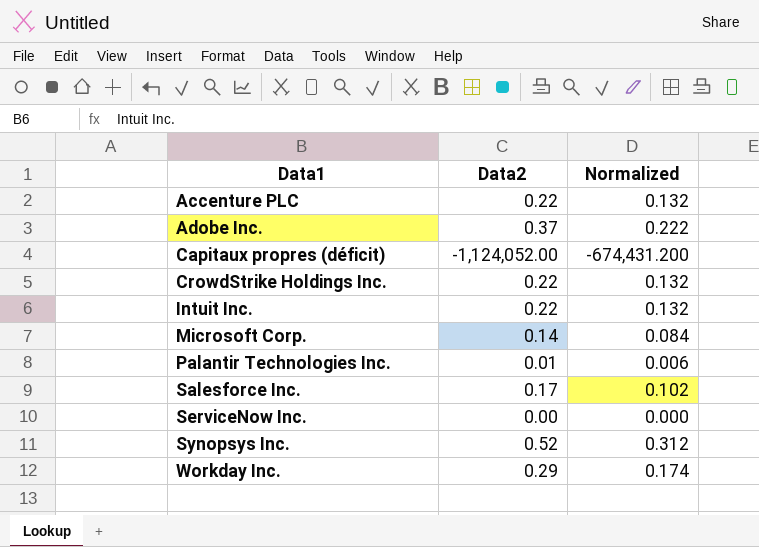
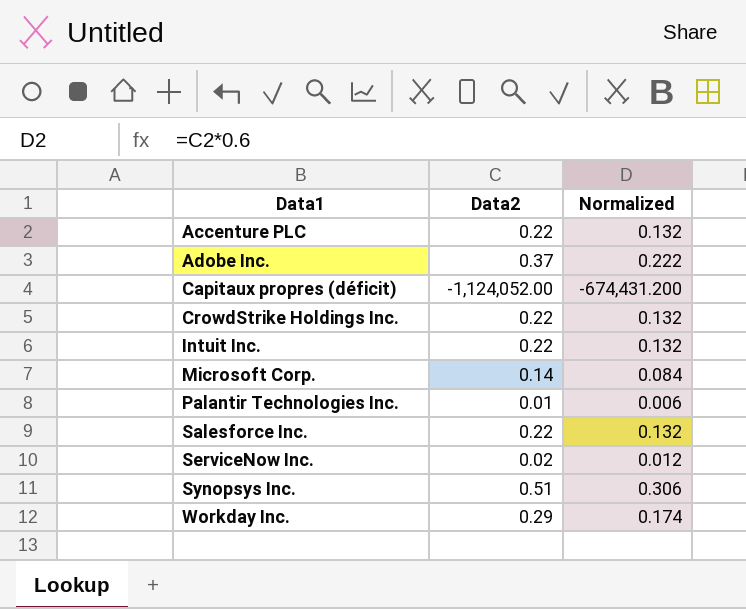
Salesforce Inc. | Data2: 0.17 -> 0.22
Salesforce Inc. | Normalized: 0.102 -> 0.132
ServiceNow Inc. | Data2: 0.00 -> 0.02
ServiceNow Inc. | Normalized: 0.000 -> 0.012
Synopsys Inc. | Data2: 0.52 -> 0.51
Synopsys Inc. | Normalized: 0.312 -> 0.306

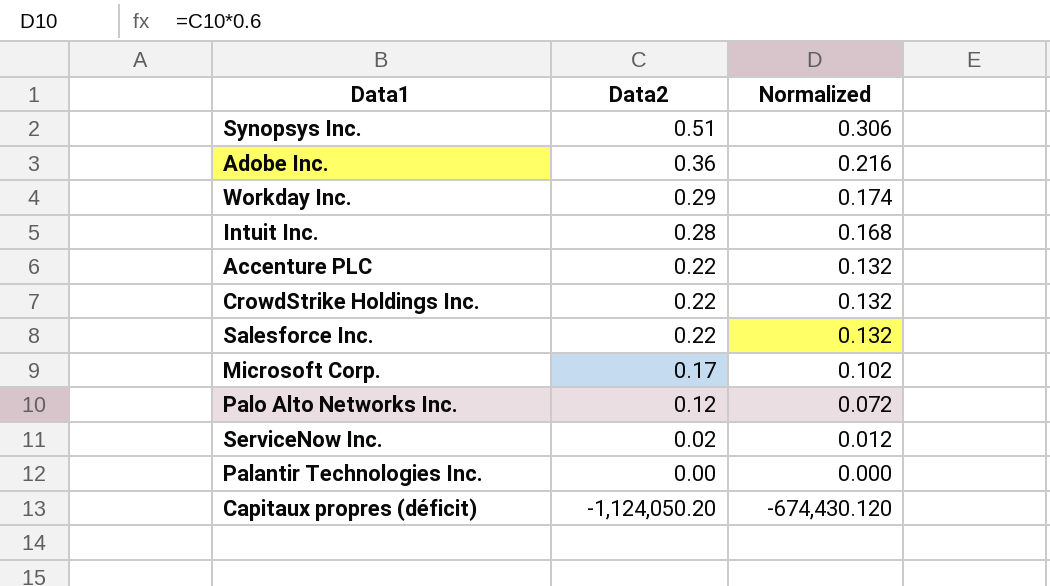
row order: Data1 ascending -> Data2 descending
Adobe Inc. | Data2: 0.37 -> 0.36
Adobe Inc. | Normalized: 0.222 -> 0.216
Intuit Inc. | Data2: 0.22 -> 0.28
Intuit Inc. | Normalized: 0.132 -> 0.168
Microsoft Corp. | Data2: 0.14 -> 0.17
Microsoft Corp. | Normalized: 0.084 -> 0.102
row Palo Alto Networks Inc.: none -> 0.12 | 0.072
Palantir Technologies Inc. | Data2: 0.01 -> 0.00
Palantir Technologies Inc. | Normalized: 0.006 -> 0.000
Capitaux propres (déficit) | Data2: -1,124,052.00 -> -1,124,050.20
Capitaux propres (déficit) | Normalized: -674,431.200 -> -674,430.120

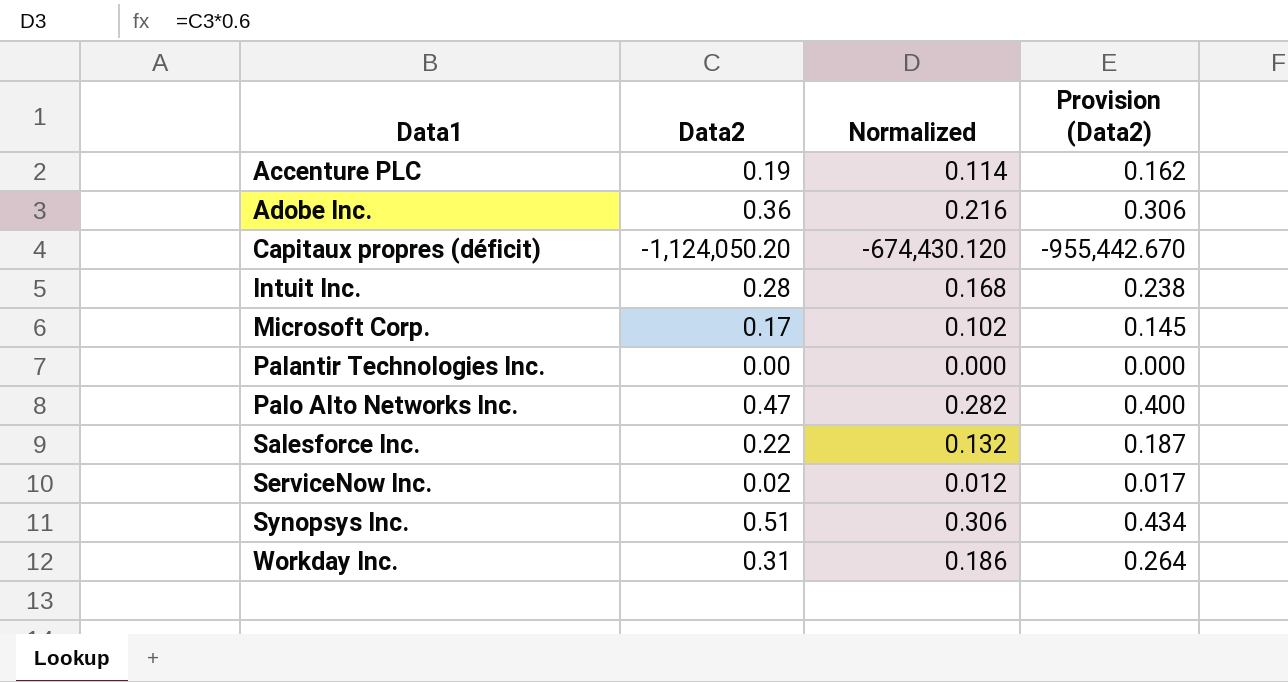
row order: Data2 descending -> Data1 ascending
column Provision (Data2) | formula: none -> [Data2] * 0.85
row CrowdStrike Holdings Inc.: 0.22 | 0.132 -> none
Accenture PLC | Data2: 0.22 -> 0.19
Accenture PLC | Normalized: 0.132 -> 0.114
Palo Alto Networks Inc. | Data2: 0.12 -> 0.47
Palo Alto Networks Inc. | Normalized: 0.072 -> 0.282
Workday Inc. | Data2: 0.29 -> 0.31
Workday Inc. | Normalized: 0.174 -> 0.186

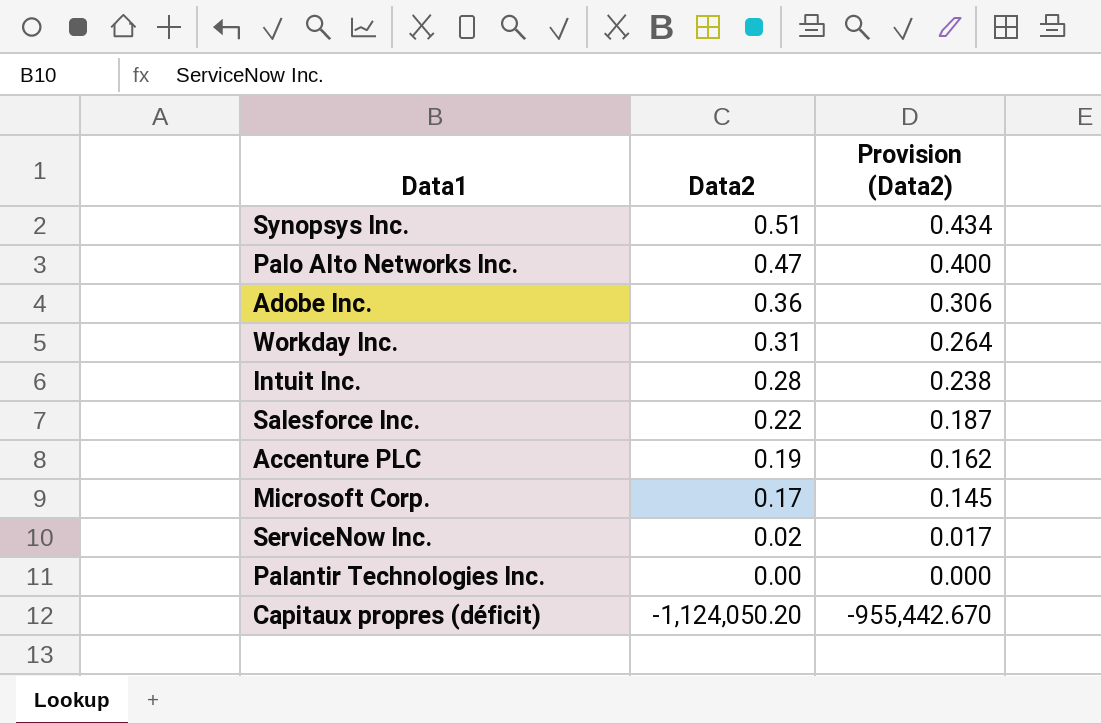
row order: Data1 ascending -> Data2 descending
column Normalized | formula: [Data2] * 0.6 -> none

